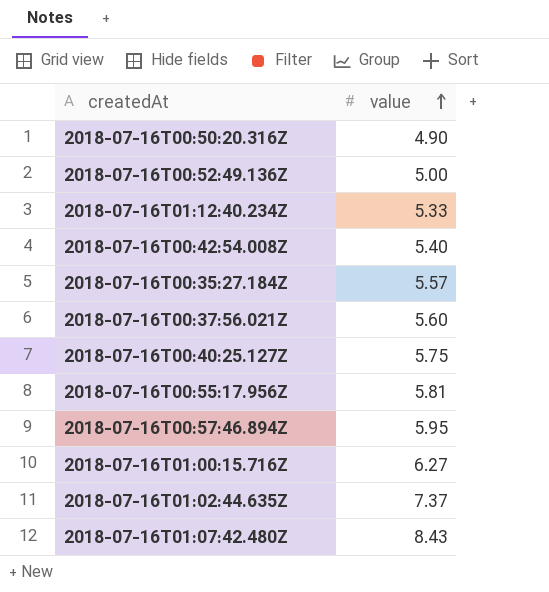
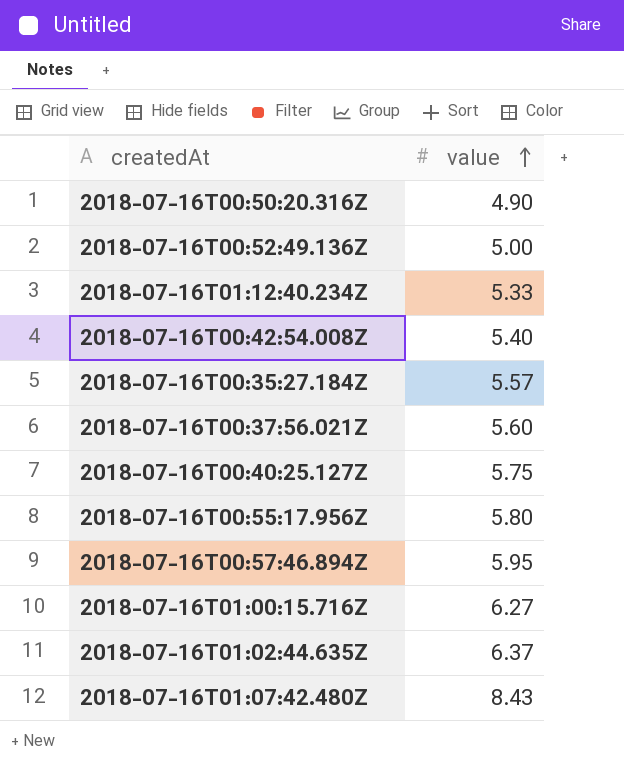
2018-07-16T00:55:17.956Z | value: 5.81 -> 5.80
2018-07-16T01:02:44.635Z | value: 7.37 -> 6.37

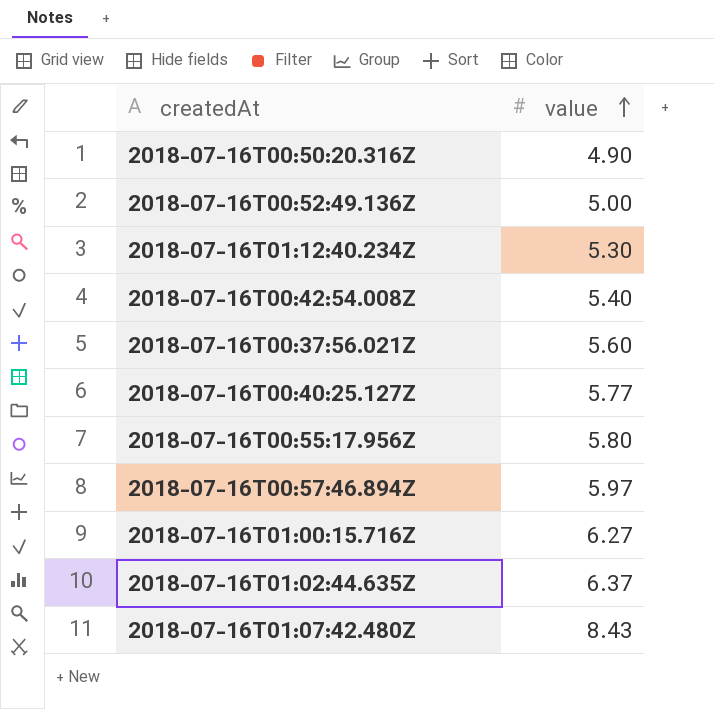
row 2018-07-16T00:35:27.184Z: 5.57 -> none
2018-07-16T01:12:40.234Z | value: 5.33 -> 5.30
2018-07-16T00:40:25.127Z | value: 5.75 -> 5.77
2018-07-16T00:57:46.894Z | value: 5.95 -> 5.97

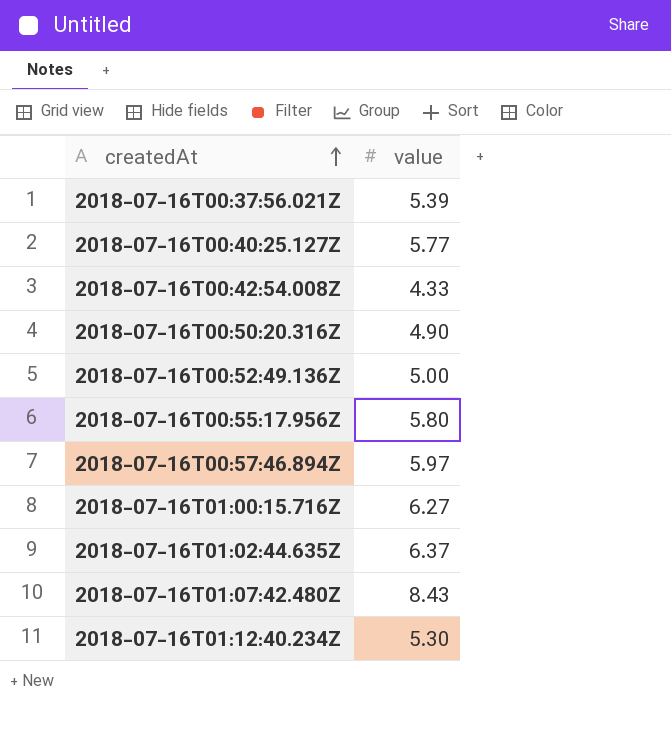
row order: value ascending -> createdAt ascending
2018-07-16T00:37:56.021Z | value: 5.60 -> 5.39
2018-07-16T00:42:54.008Z | value: 5.40 -> 4.33

